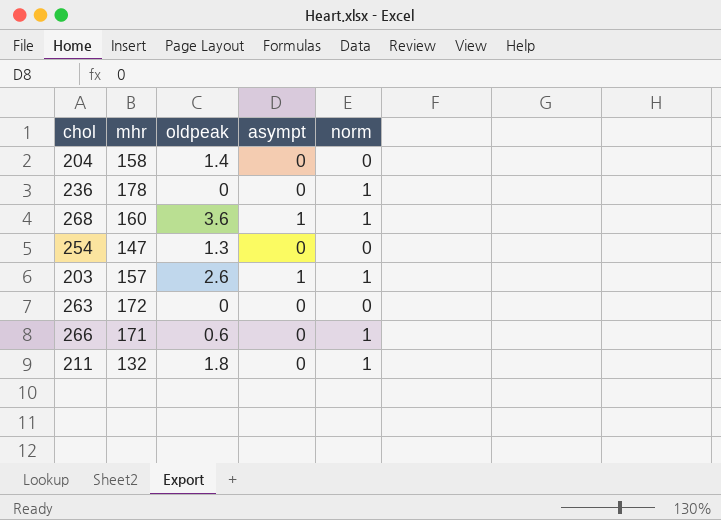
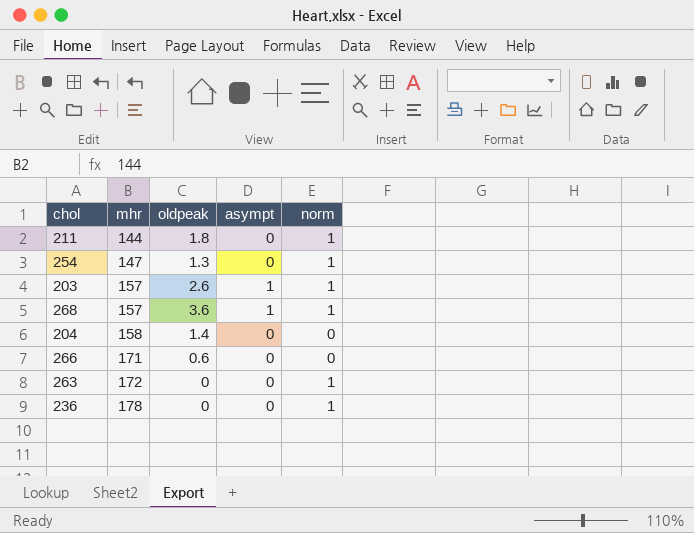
row order: none -> mhr ascending
211 | mhr: 132 -> 144
254 | norm: 0 -> 1
268 | mhr: 160 -> 157
266 | norm: 1 -> 0
263 | norm: 0 -> 1

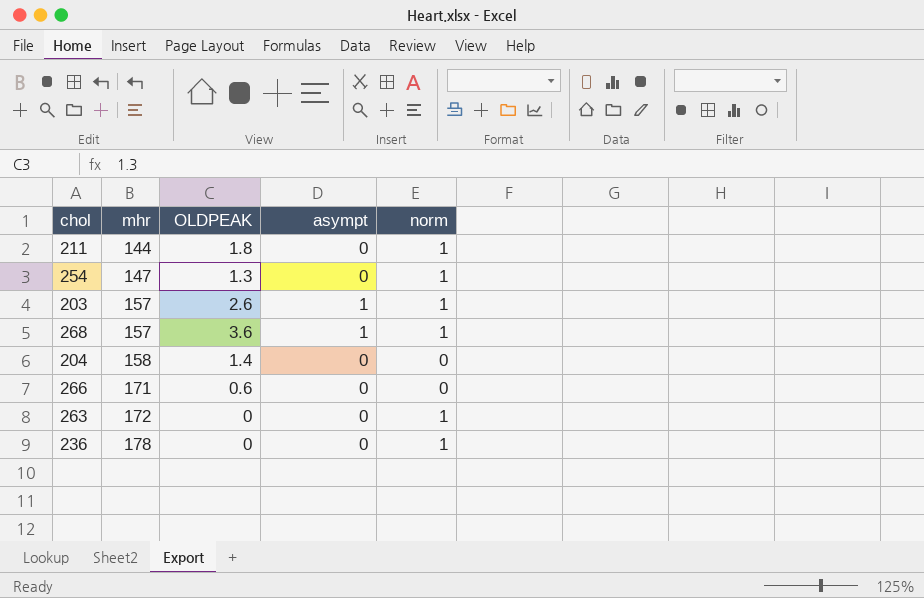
column name: oldpeak -> OLDPEAK

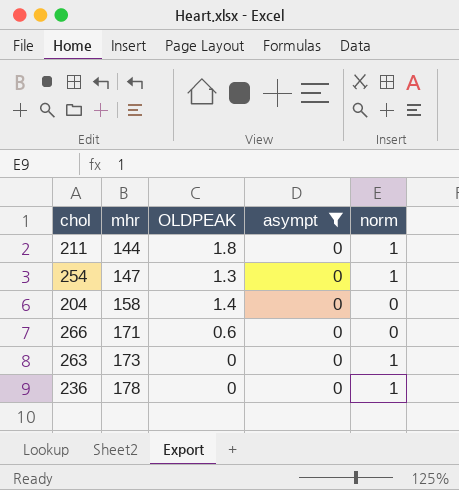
filter: none -> asympt = 0
263 | mhr: 172 -> 173

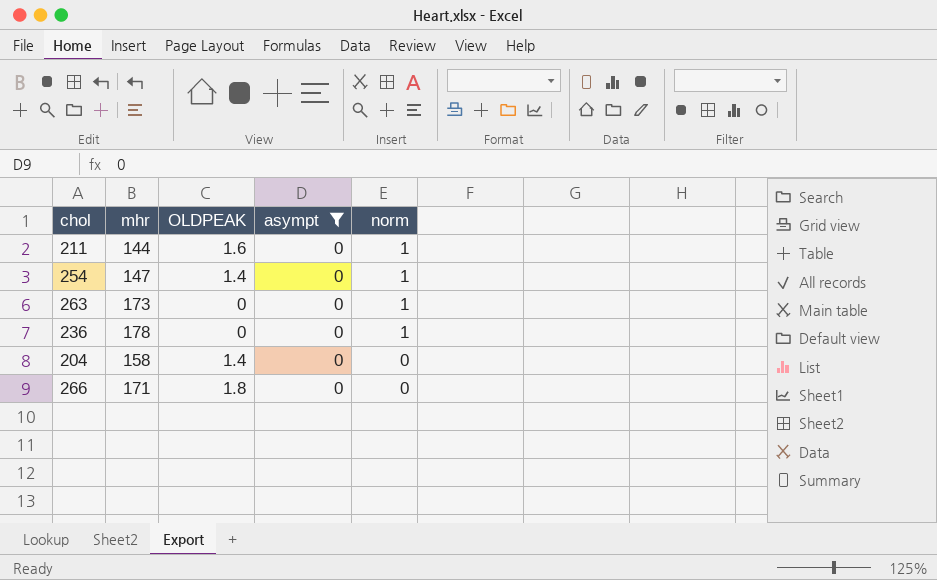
row order: mhr ascending -> norm descending
211 | OLDPEAK: 1.8 -> 1.6
254 | OLDPEAK: 1.3 -> 1.4
266 | OLDPEAK: 0.6 -> 1.8

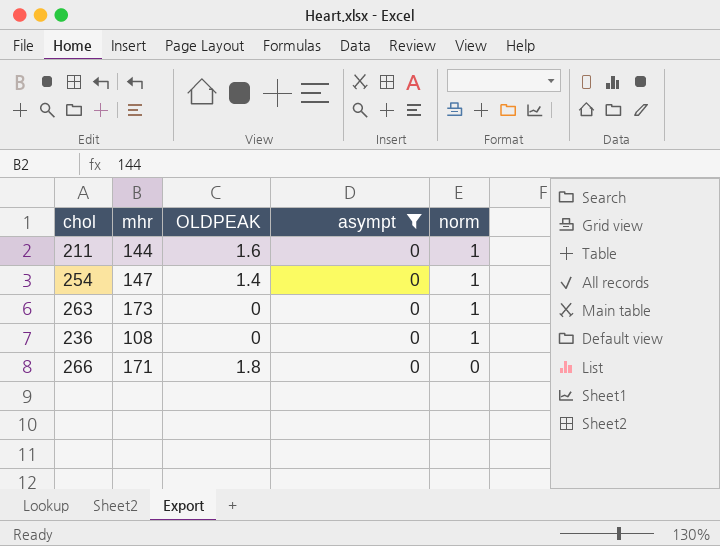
row 204: 158 | 1.4 | 0 | 0 -> none
236 | mhr: 178 -> 108

